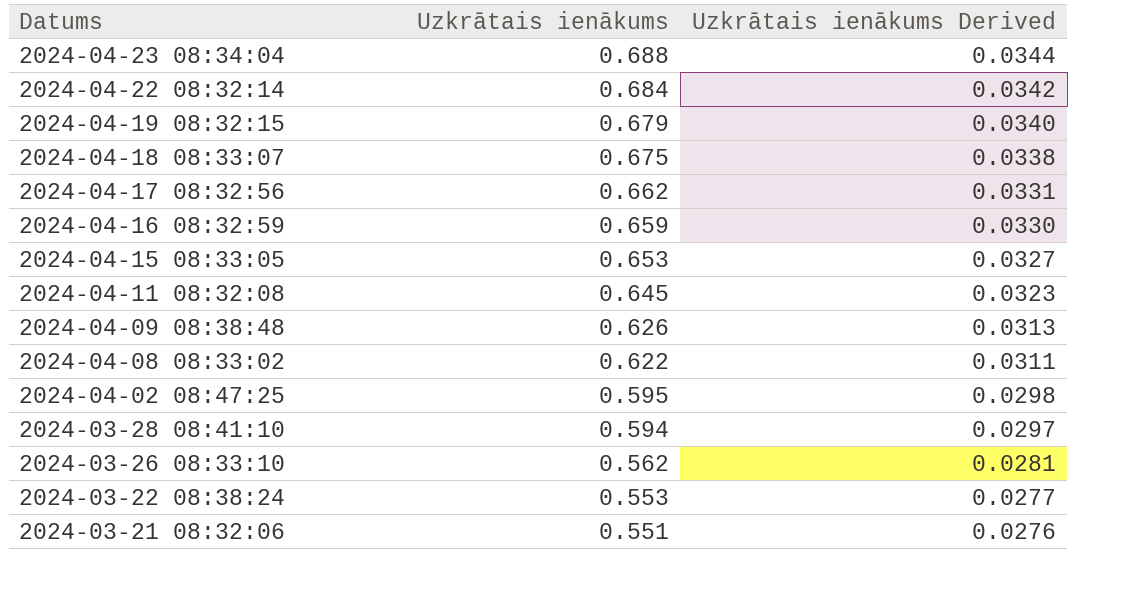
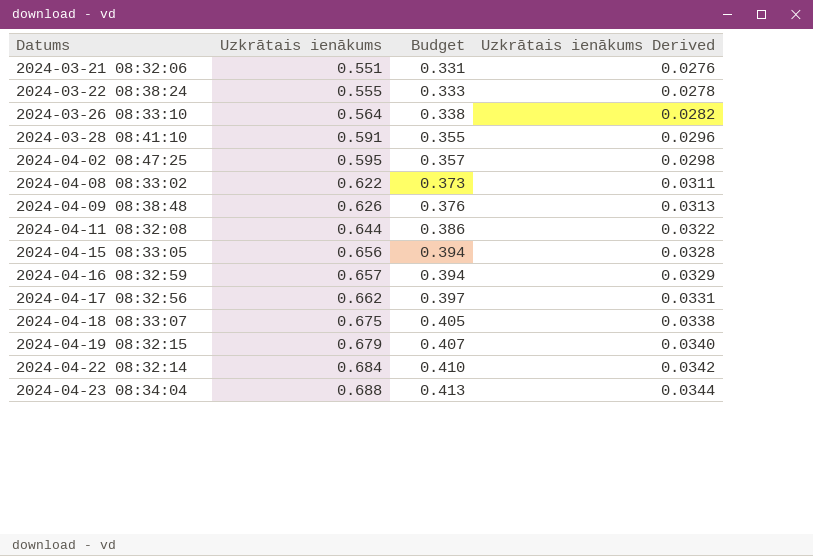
row order: Datums descending -> Datums ascending
column Budget | formula: none -> [Uzkrātais ienākums] * 0.6
2024-03-22 08:38:24 | Uzkrātais ienākums: 0.553 -> 0.555
2024-03-22 08:38:24 | Uzkrātais ienākums Derived: 0.0277 -> 0.0278
2024-03-26 08:33:10 | Uzkrātais ienākums: 0.562 -> 0.564
2024-03-26 08:33:10 | Uzkrātais ienākums Derived: 0.0281 -> 0.0282
2024-03-28 08:41:10 | Uzkrātais ienākums: 0.594 -> 0.591
2024-03-28 08:41:10 | Uzkrātais ienākums Derived: 0.0297 -> 0.0296
2024-04-11 08:32:08 | Uzkrātais ienākums: 0.645 -> 0.644
2024-04-11 08:32:08 | Uzkrātais ienākums Derived: 0.0323 -> 0.0322
2024-04-15 08:33:05 | Uzkrātais ienākums: 0.653 -> 0.656
2024-04-15 08:33:05 | Uzkrātais ienākums Derived: 0.0327 -> 0.0328
2024-04-16 08:32:59 | Uzkrātais ienākums: 0.659 -> 0.657
2024-04-16 08:32:59 | Uzkrātais ienākums Derived: 0.0330 -> 0.0329

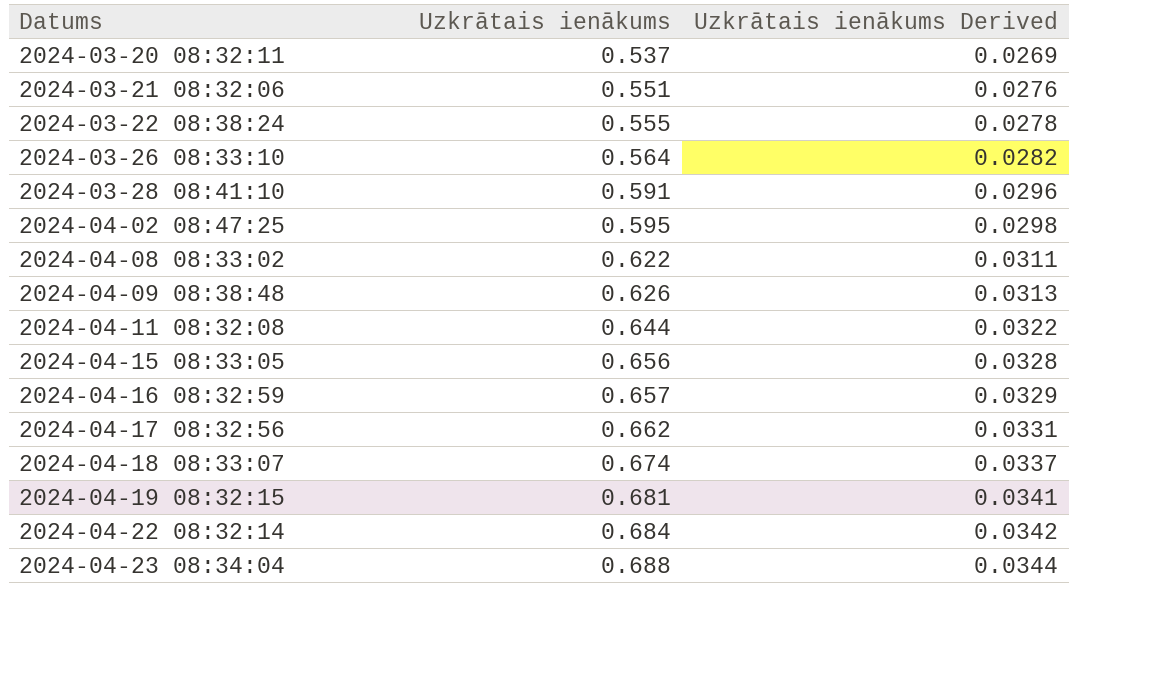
column Budget | formula: [Uzkrātais ienākums] * 0.6 -> none
row 2024-03-20 08:32:11: none -> 0.537 | 0.0269
2024-04-18 08:33:07 | Uzkrātais ienākums: 0.675 -> 0.674
2024-04-18 08:33:07 | Uzkrātais ienākums Derived: 0.0338 -> 0.0337
2024-04-19 08:32:15 | Uzkrātais ienākums: 0.679 -> 0.681
2024-04-19 08:32:15 | Uzkrātais ienākums Derived: 0.0340 -> 0.0341

